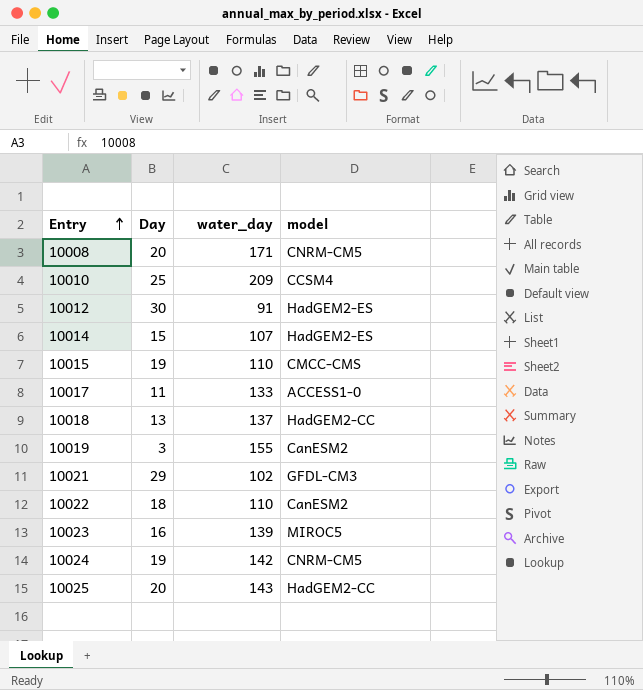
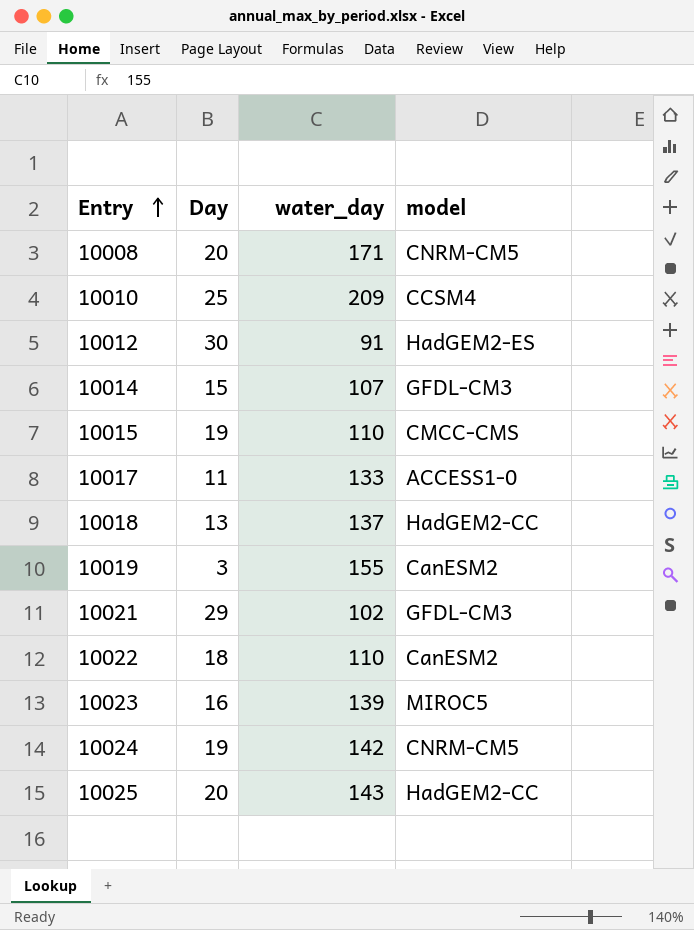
10014 | model: HadGEM2-ES -> GFDL-CM3

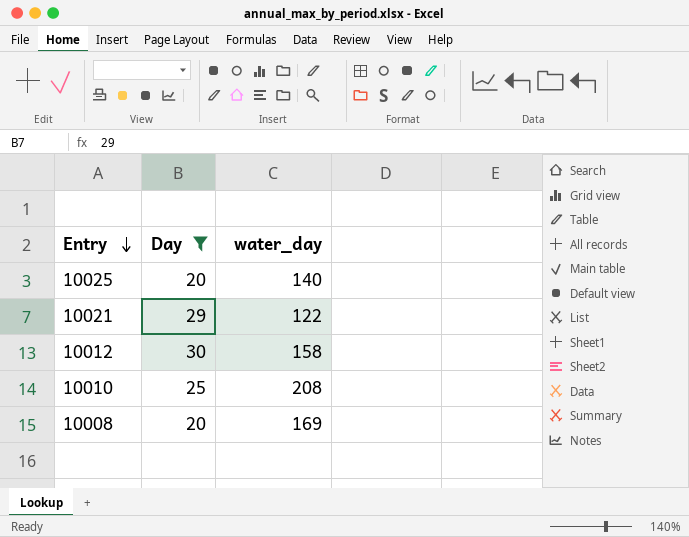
filter: none -> Day >= 20
row order: Entry ascending -> Entry descending
column model | position: 4 -> none
10025 | water_day: 143 -> 140
10021 | water_day: 102 -> 122
10012 | water_day: 91 -> 158
10010 | water_day: 209 -> 208
10008 | water_day: 171 -> 169

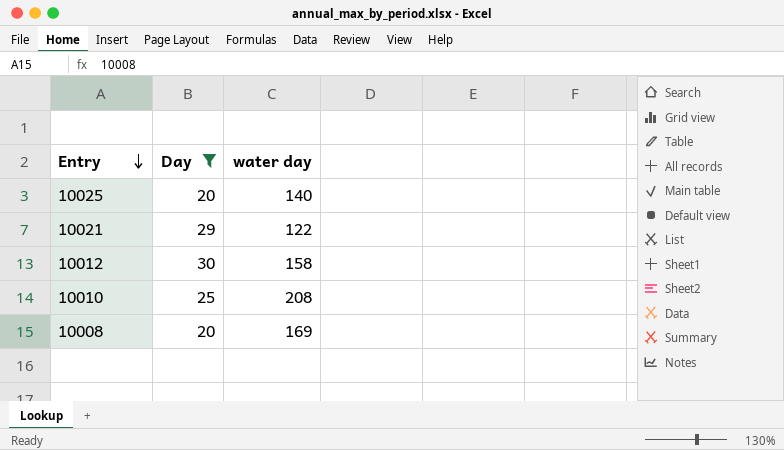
column name: water_day -> water day

